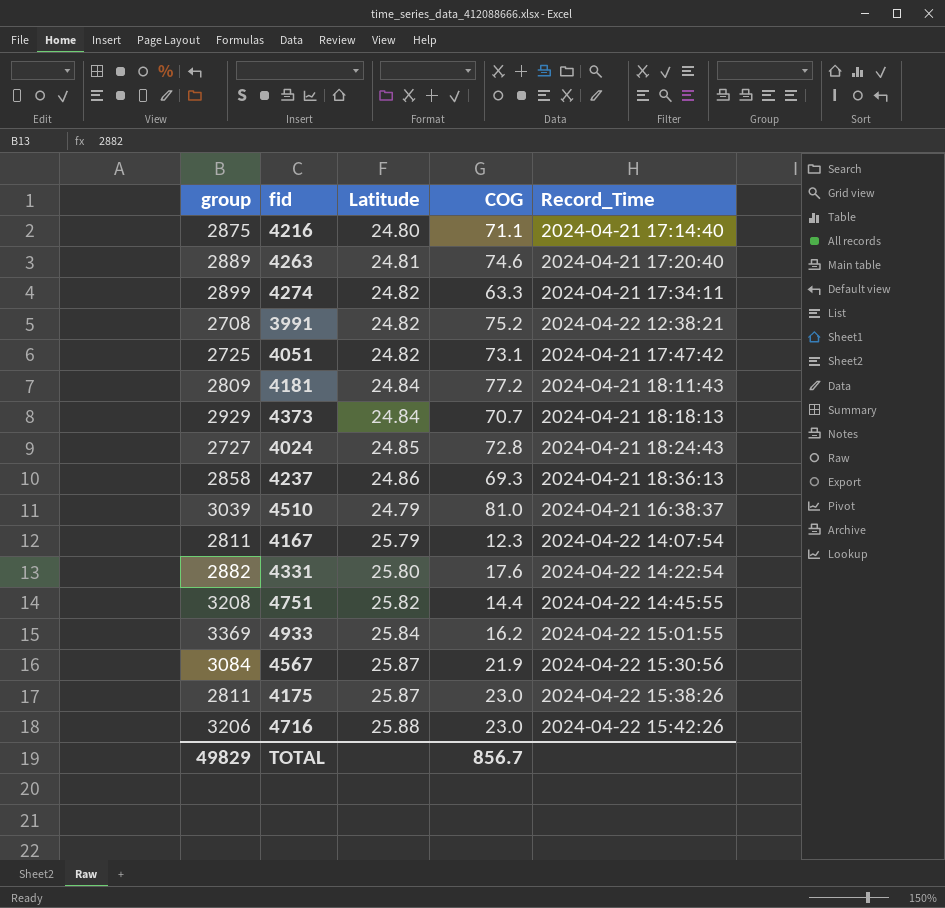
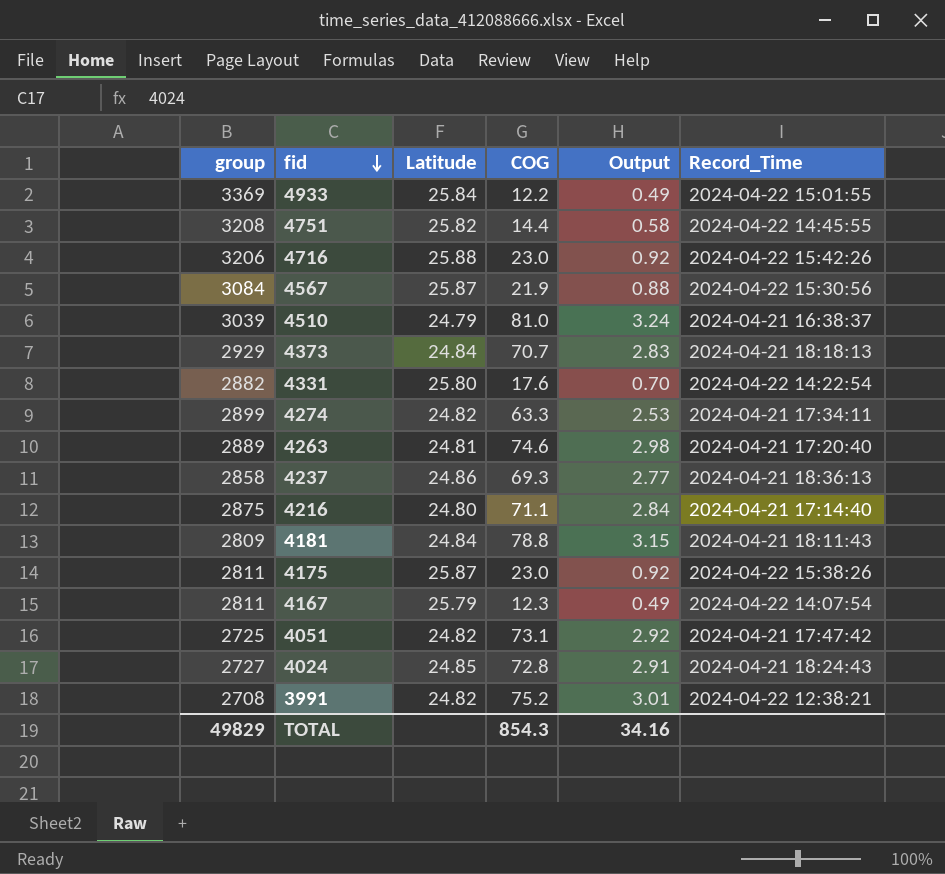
row order: none -> fid descending
column Output | formula: none -> [COG] * 0.04
4933 | COG: 16.2 -> 12.2
4181 | COG: 77.2 -> 78.8
TOTAL | COG: 856.7 -> 854.3

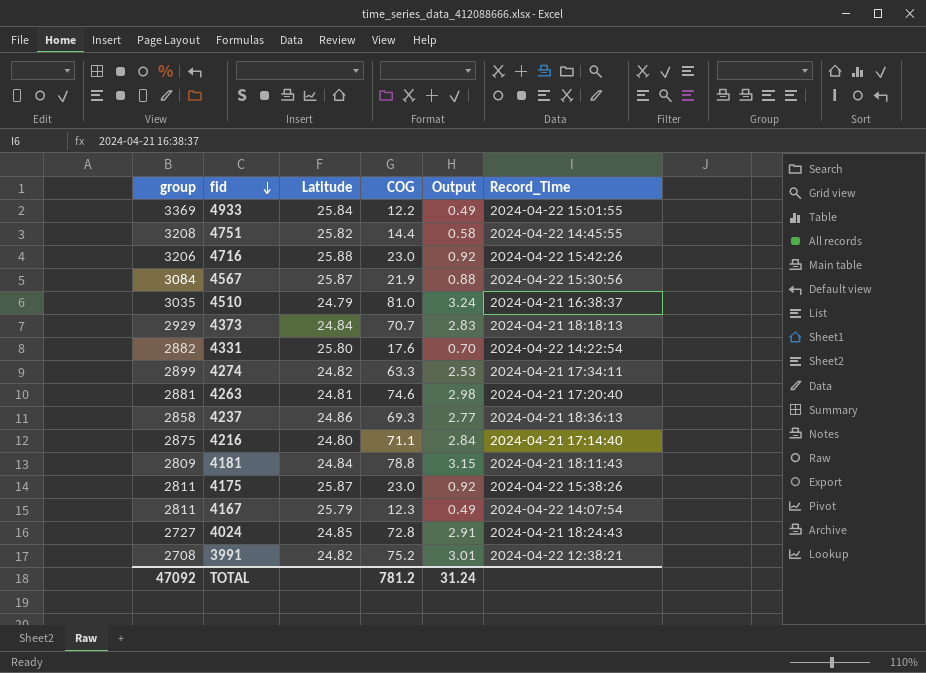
row 4051: 2725 | 24.82 | 73.1 | 2.92 | 2024-04-21 17:47:42 -> none
4510 | group: 3039 -> 3035
4263 | group: 2889 -> 2881
TOTAL | group: 49829 -> 47092
TOTAL | COG: 854.3 -> 781.2
TOTAL | Output: 34.16 -> 31.24

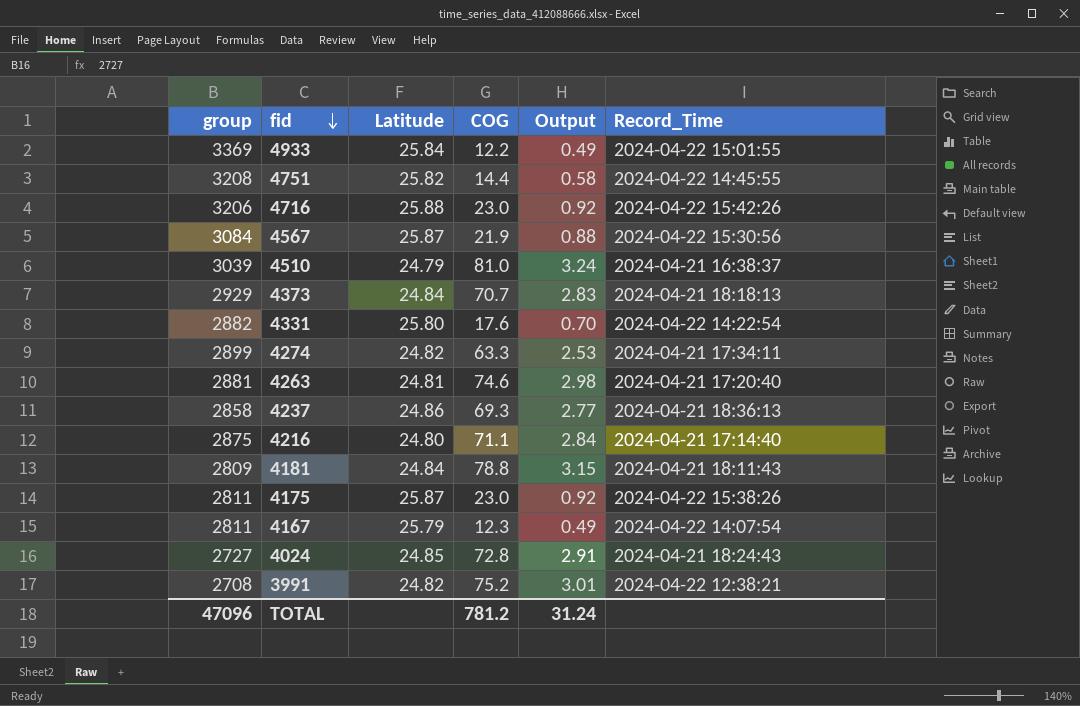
4510 | group: 3035 -> 3039
TOTAL | group: 47092 -> 47096

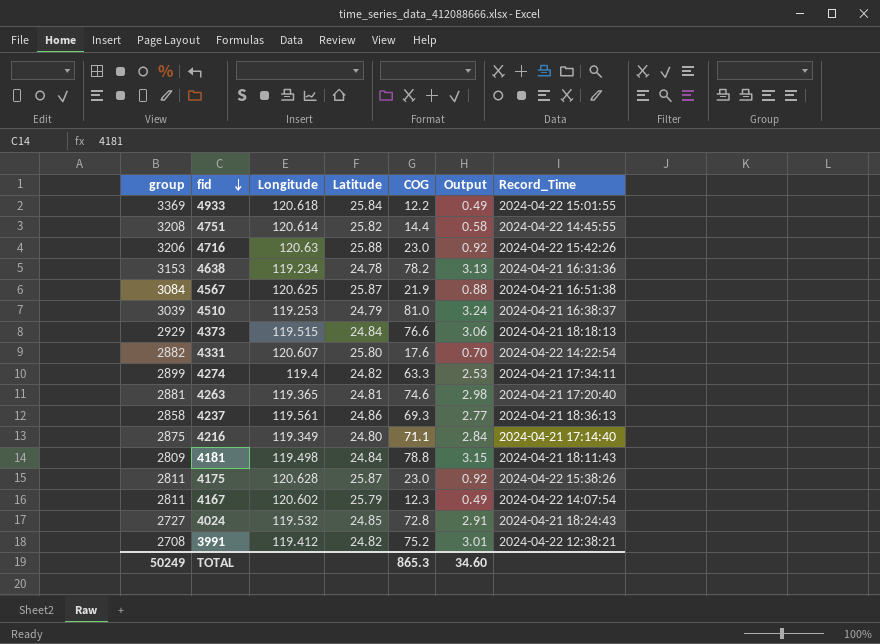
column Longitude | position: none -> 3
row 4638: none -> 3153 | 119.234 | 24.78 | 78.2 | 3.13 | 2024-04-21 16:31:36
4567 | Record_Time: 2024-04-22 15:30:56 -> 2024-04-21 16:51:38
4373 | COG: 70.7 -> 76.6
4373 | Output: 2.83 -> 3.06
TOTAL | group: 47096 -> 50249
TOTAL | COG: 781.2 -> 865.3
TOTAL | Output: 31.24 -> 34.60

